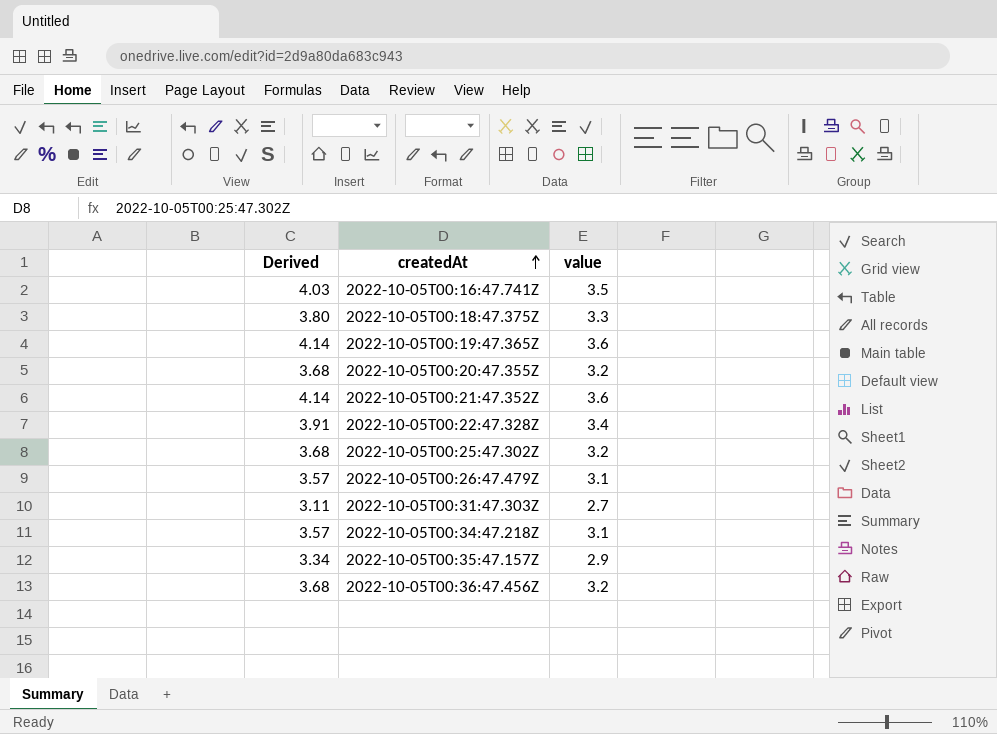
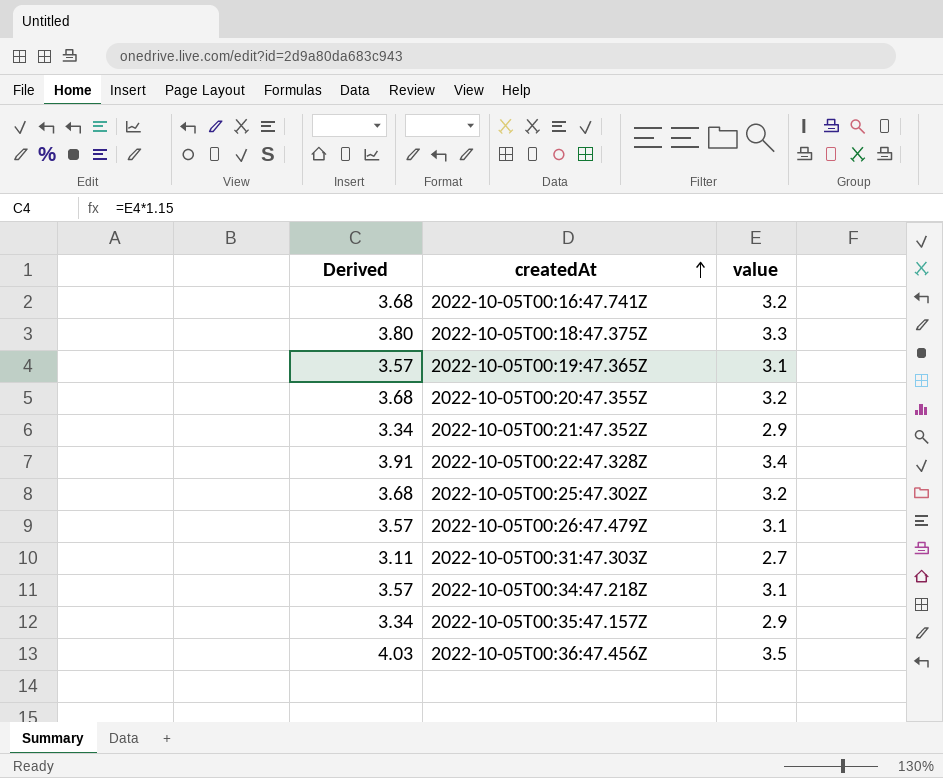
2022-10-05T00:16:47.741Z | Derived: 4.03 -> 3.68
2022-10-05T00:16:47.741Z | value: 3.5 -> 3.2
2022-10-05T00:19:47.365Z | Derived: 4.14 -> 3.57
2022-10-05T00:19:47.365Z | value: 3.6 -> 3.1
2022-10-05T00:21:47.352Z | Derived: 4.14 -> 3.34
2022-10-05T00:21:47.352Z | value: 3.6 -> 2.9
2022-10-05T00:36:47.456Z | Derived: 3.68 -> 4.03
2022-10-05T00:36:47.456Z | value: 3.2 -> 3.5

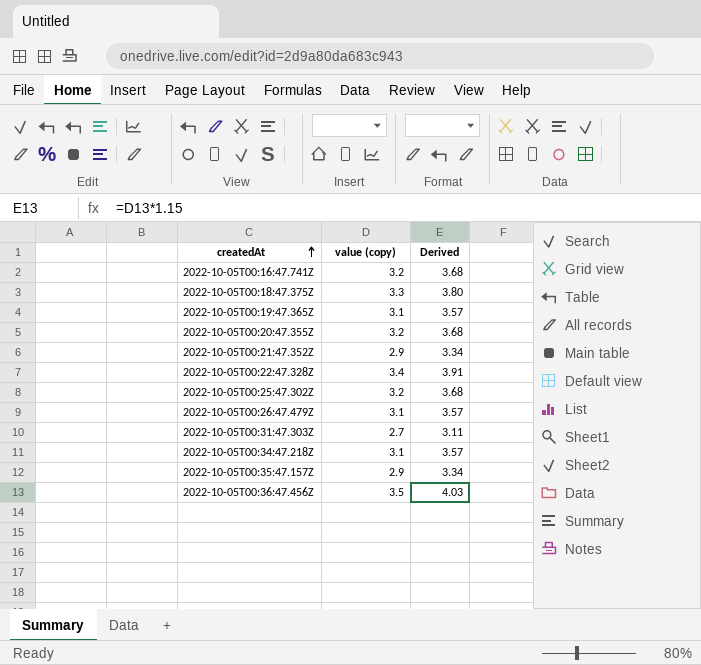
column name: value -> value (copy)
column Derived | position: 1 -> 3

